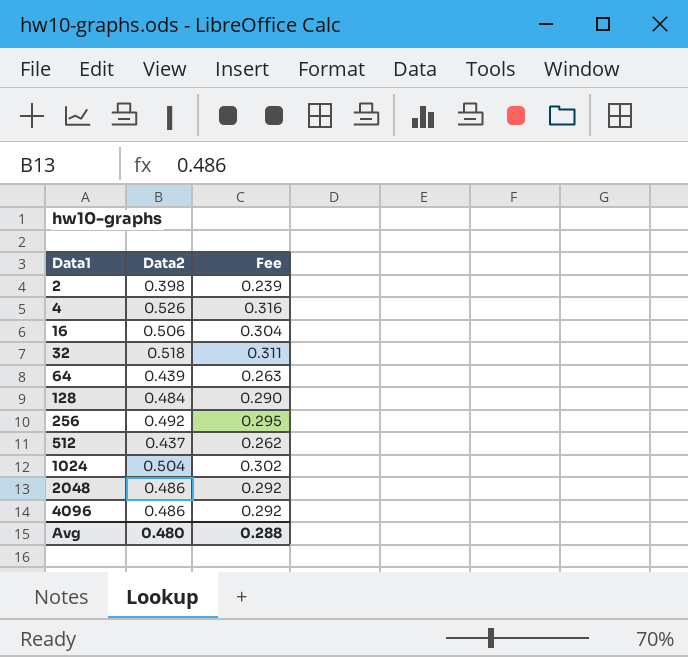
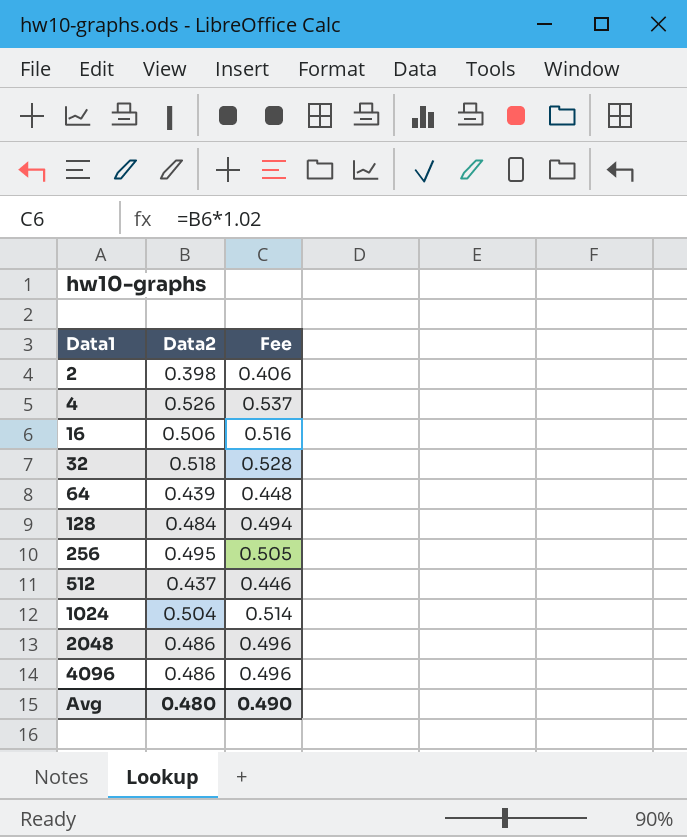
column Fee | formula: [Data2] * 0.6 -> [Data2] * 1.02
256 | Data2: 0.492 -> 0.495
Avg | Fee: 0.288 -> 0.490

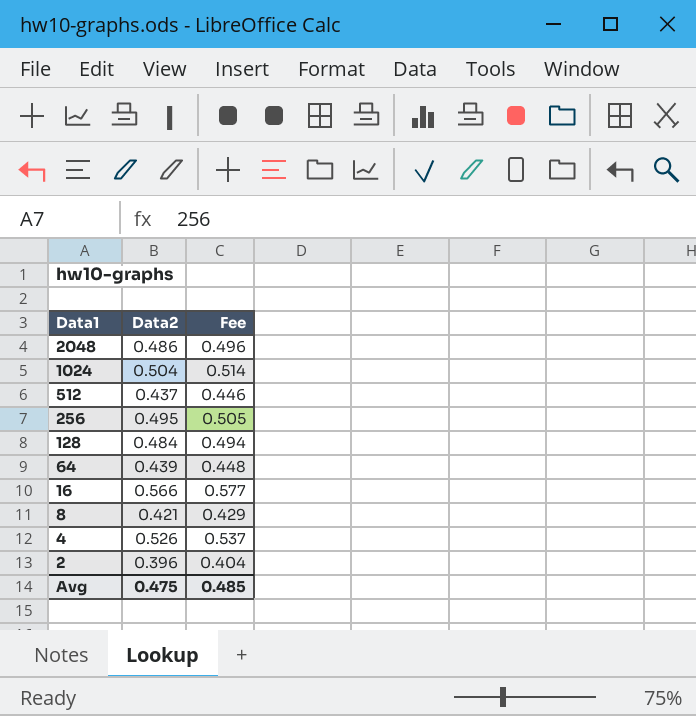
row order: Data1 ascending -> Data1 descending
row 32: 0.518 | 0.528 -> none
row 4096: 0.486 | 0.496 -> none
16 | Data2: 0.506 -> 0.566
16 | Fee: 0.516 -> 0.577
row 8: none -> 0.421 | 0.429
2 | Data2: 0.398 -> 0.396
2 | Fee: 0.406 -> 0.404
Avg | Data2: 0.480 -> 0.475
Avg | Fee: 0.490 -> 0.485

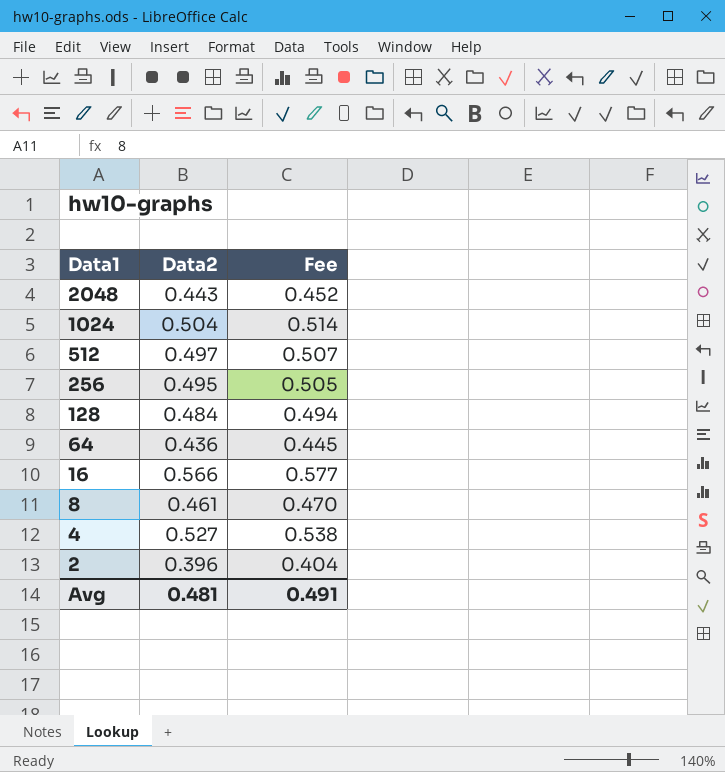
2048 | Data2: 0.486 -> 0.443
2048 | Fee: 0.496 -> 0.452
512 | Data2: 0.437 -> 0.497
512 | Fee: 0.446 -> 0.507
64 | Data2: 0.439 -> 0.436
64 | Fee: 0.448 -> 0.445
8 | Data2: 0.421 -> 0.461
8 | Fee: 0.429 -> 0.470
4 | Data2: 0.526 -> 0.527
4 | Fee: 0.537 -> 0.538
Avg | Data2: 0.475 -> 0.481
Avg | Fee: 0.485 -> 0.491

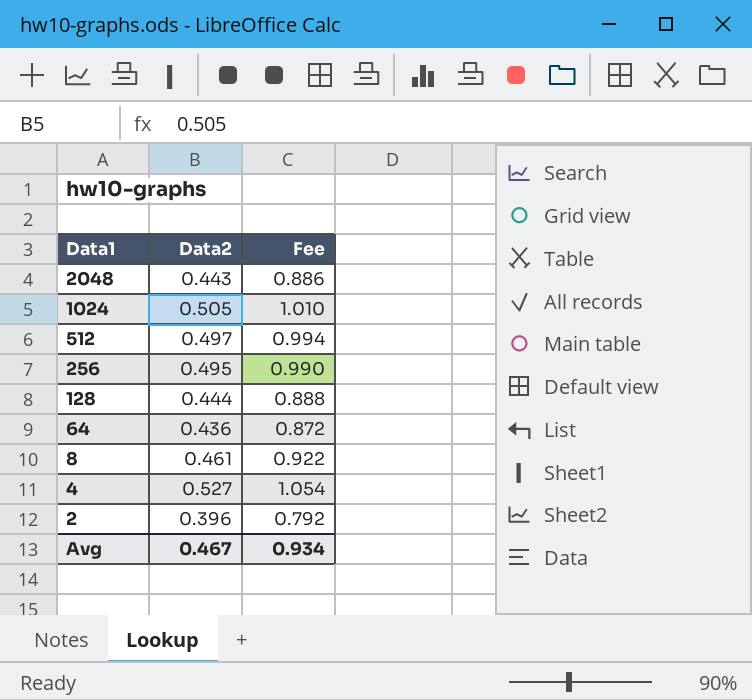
column Fee | formula: [Data2] * 1.02 -> [Data2] * 2
row 16: 0.566 | 0.577 -> none
1024 | Data2: 0.504 -> 0.505
128 | Data2: 0.484 -> 0.444
Avg | Data2: 0.481 -> 0.467
Avg | Fee: 0.491 -> 0.934

